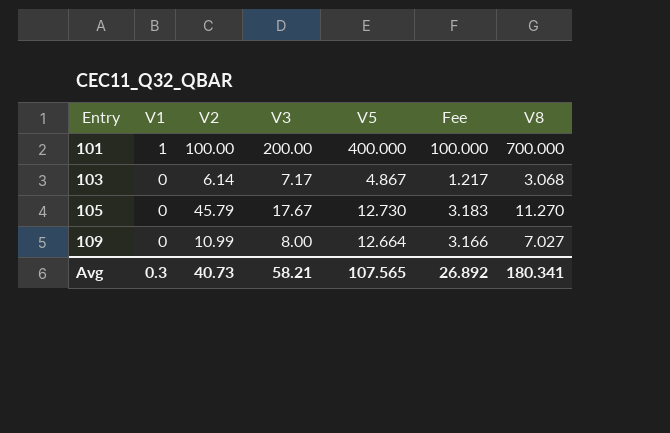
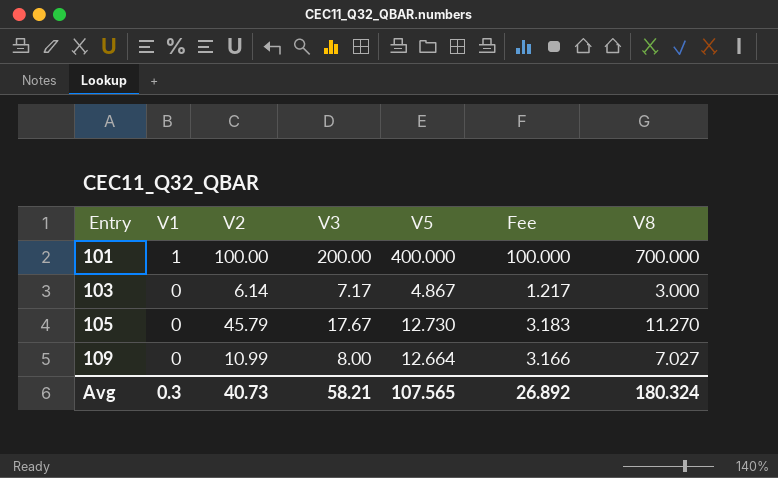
103 | V8: 3.068 -> 3.000
Avg | V8: 180.341 -> 180.324

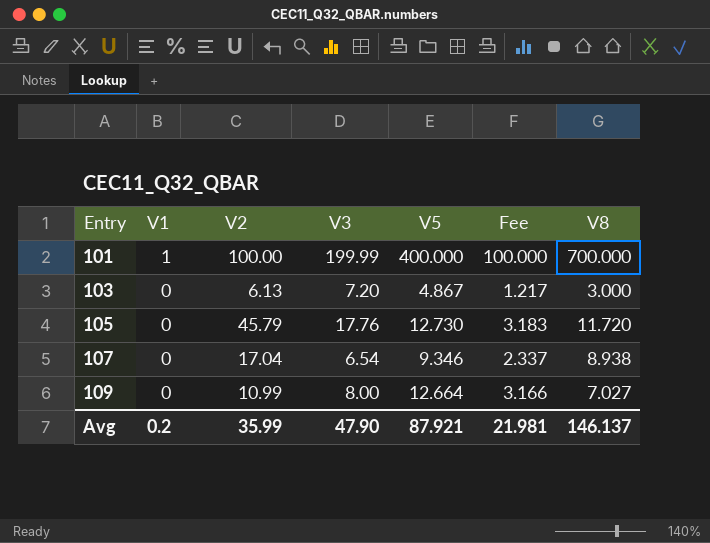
101 | V3: 200.00 -> 199.99
103 | V2: 6.14 -> 6.13
103 | V3: 7.17 -> 7.20
105 | V3: 17.67 -> 17.76
105 | V8: 11.270 -> 11.720
row 107: none -> 0 | 17.04 | 6.54 | 9.346 | 2.337 | 8.938
Avg | V1: 0.3 -> 0.2
Avg | V2: 40.73 -> 35.99
Avg | V3: 58.21 -> 47.90
Avg | V5: 107.565 -> 87.921
Avg | Fee: 26.892 -> 21.981
Avg | V8: 180.324 -> 146.137

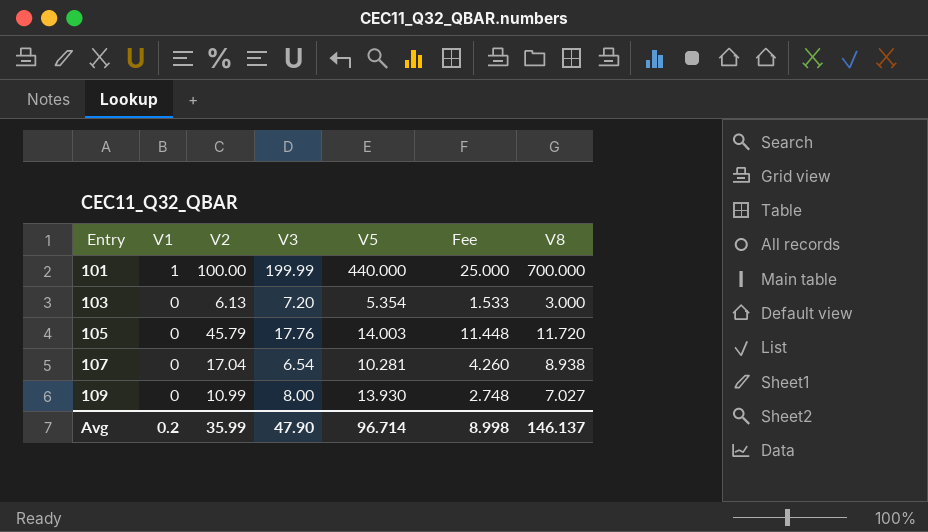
column Fee | formula: [V5] * 0.25 -> [V2] * 0.25
101 | V5: 400.000 -> 440.000
103 | V5: 4.867 -> 5.354
105 | V5: 12.730 -> 14.003
107 | V5: 9.346 -> 10.281
109 | V5: 12.664 -> 13.930
Avg | V5: 87.921 -> 96.714
Avg | Fee: 21.981 -> 8.998

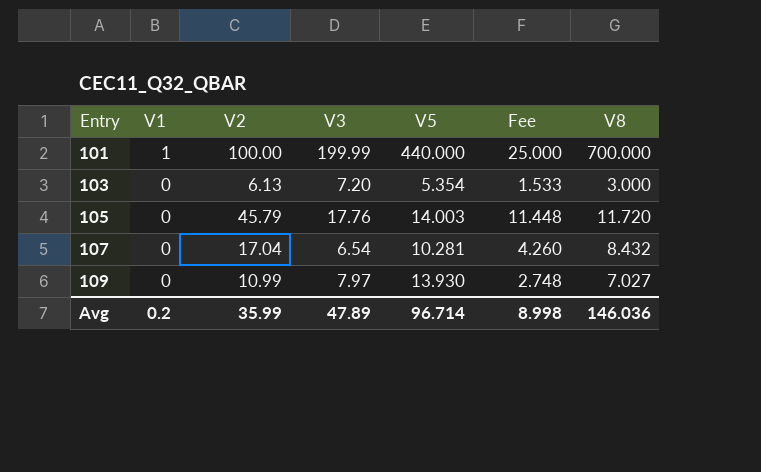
107 | V8: 8.938 -> 8.432
109 | V3: 8.00 -> 7.97
Avg | V3: 47.90 -> 47.89
Avg | V8: 146.137 -> 146.036

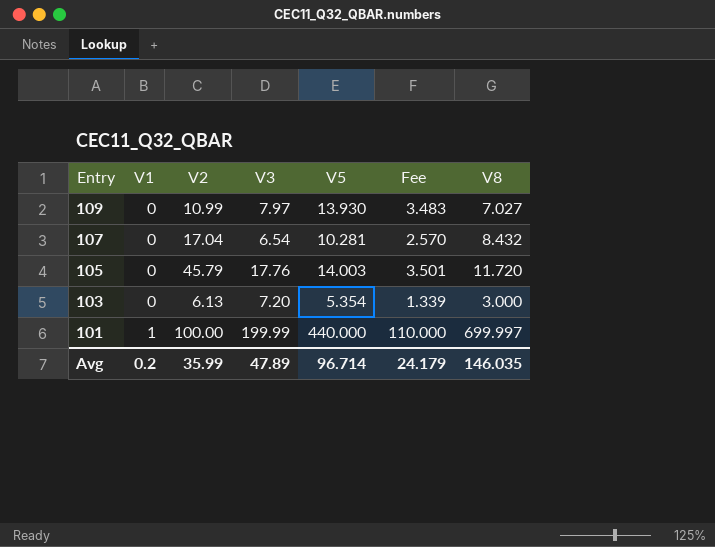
row order: Entry ascending -> Entry descending
column Fee | formula: [V2] * 0.25 -> [V5] * 0.25
101 | V8: 700.000 -> 699.997
Avg | Fee: 8.998 -> 24.179
Avg | V8: 146.036 -> 146.035

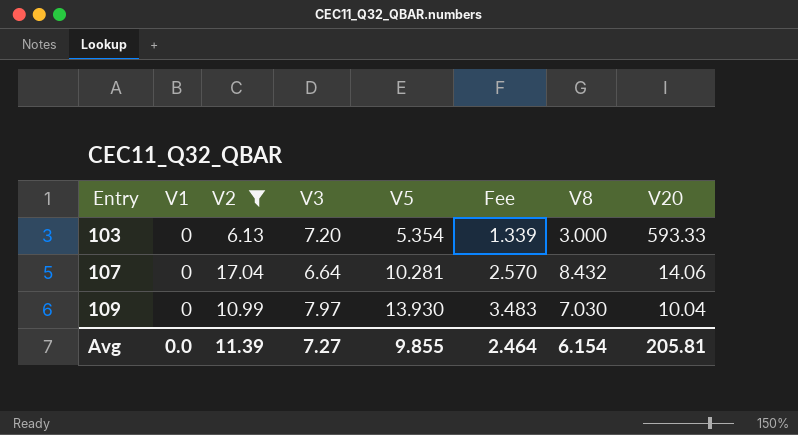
filter: none -> V2 <= 17.04
row order: Entry descending -> Entry ascending
column V20 | position: none -> 8
107 | V3: 6.54 -> 6.64
109 | V8: 7.027 -> 7.030
Avg | V1: 0.2 -> 0.0
Avg | V2: 35.99 -> 11.39
Avg | V3: 47.89 -> 7.27
Avg | V5: 96.714 -> 9.855
Avg | Fee: 24.179 -> 2.464
Avg | V8: 146.035 -> 6.154

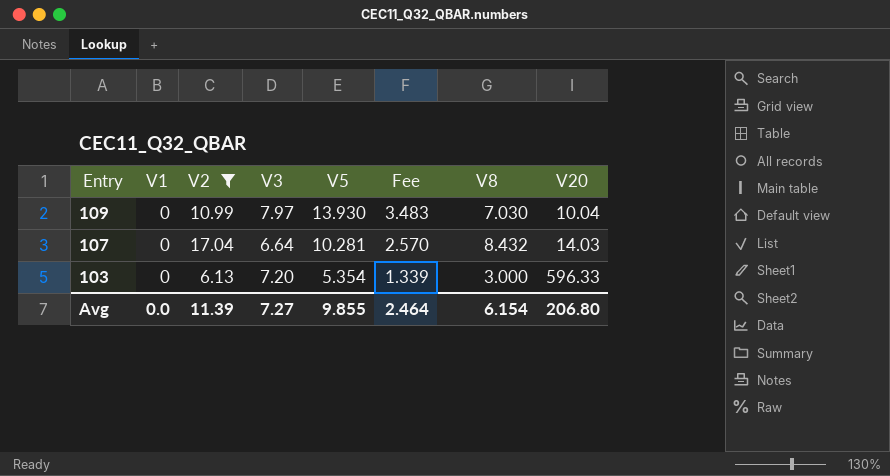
row order: Entry ascending -> Entry descending
107 | V20: 14.06 -> 14.03
103 | V20: 593.33 -> 596.33
Avg | V20: 205.81 -> 206.80

